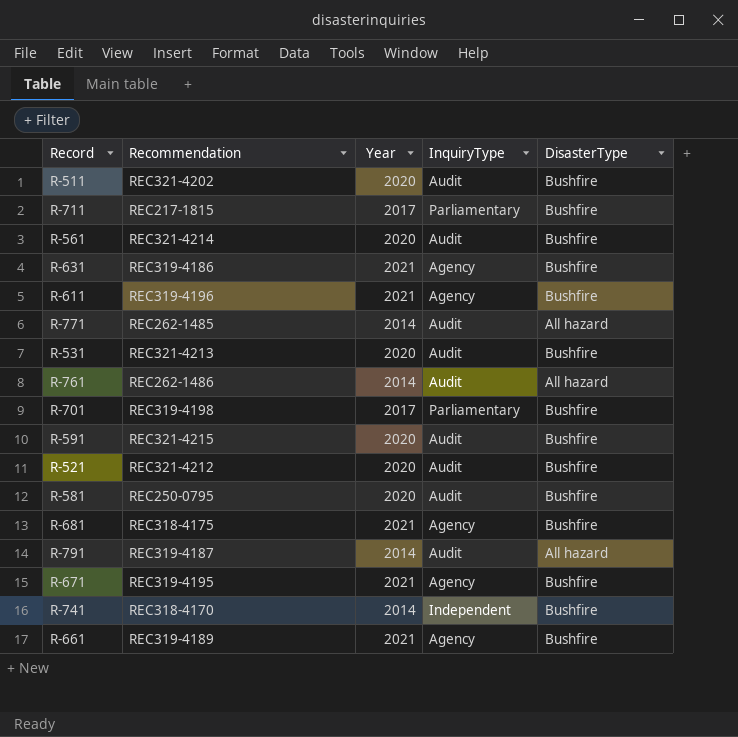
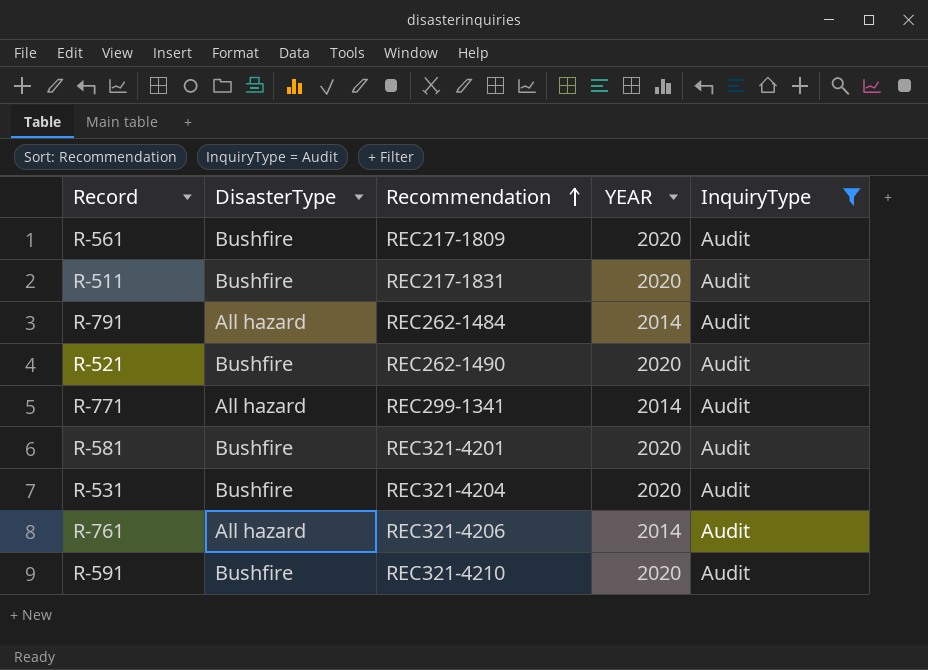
filter: none -> InquiryType = Audit
row order: none -> Recommendation ascending
column DisasterType | position: 5 -> 2
column name: Year -> YEAR
R-561 | Recommendation: REC321-4214 -> REC217-1809
R-511 | Recommendation: REC321-4202 -> REC217-1831
R-791 | Recommendation: REC319-4187 -> REC262-1484
R-521 | Recommendation: REC321-4212 -> REC262-1490
R-771 | Recommendation: REC262-1485 -> REC299-1341
R-581 | Recommendation: REC250-0795 -> REC321-4201
R-531 | Recommendation: REC321-4213 -> REC321-4204
R-761 | Recommendation: REC262-1486 -> REC321-4206
R-591 | Recommendation: REC321-4215 -> REC321-4210

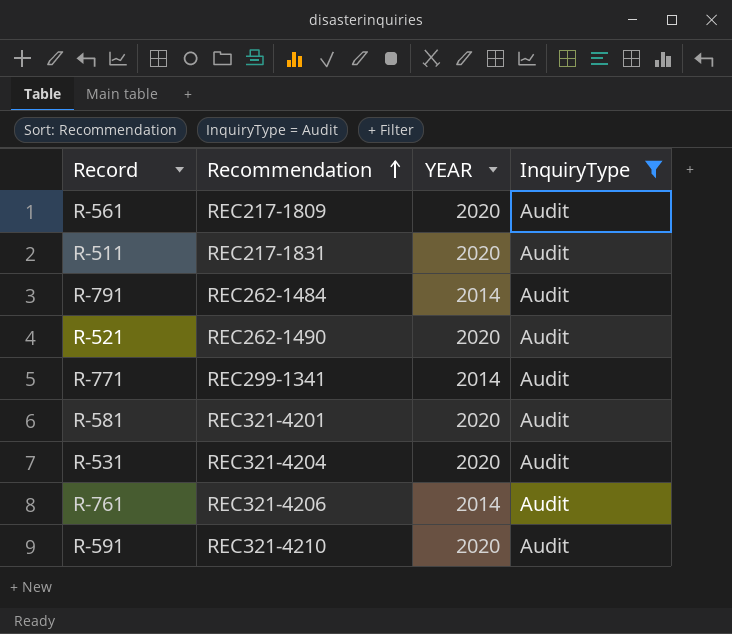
column DisasterType | position: 2 -> none

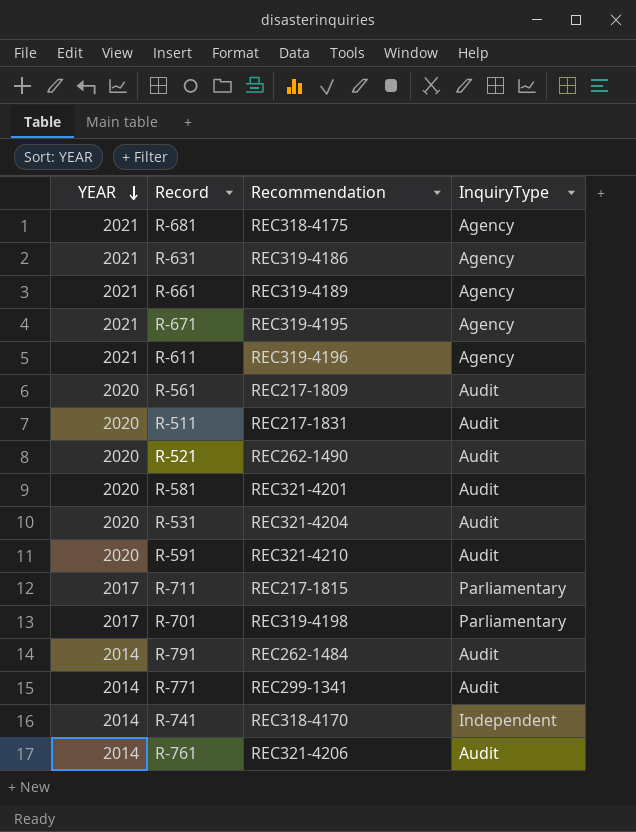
filter: InquiryType = Audit -> none
row order: Recommendation ascending -> YEAR descending
column YEAR | position: 3 -> 1

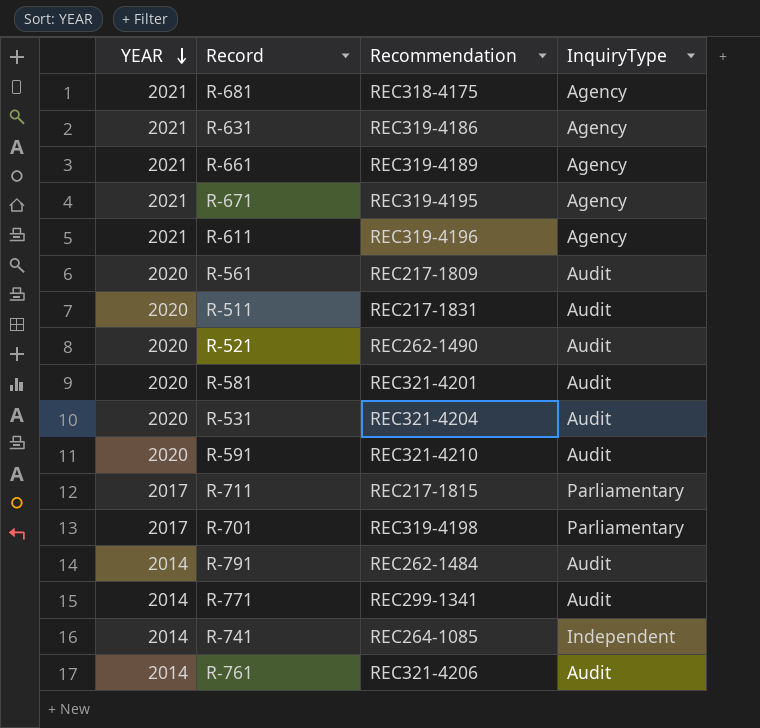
R-741 | Recommendation: REC318-4170 -> REC264-1085

